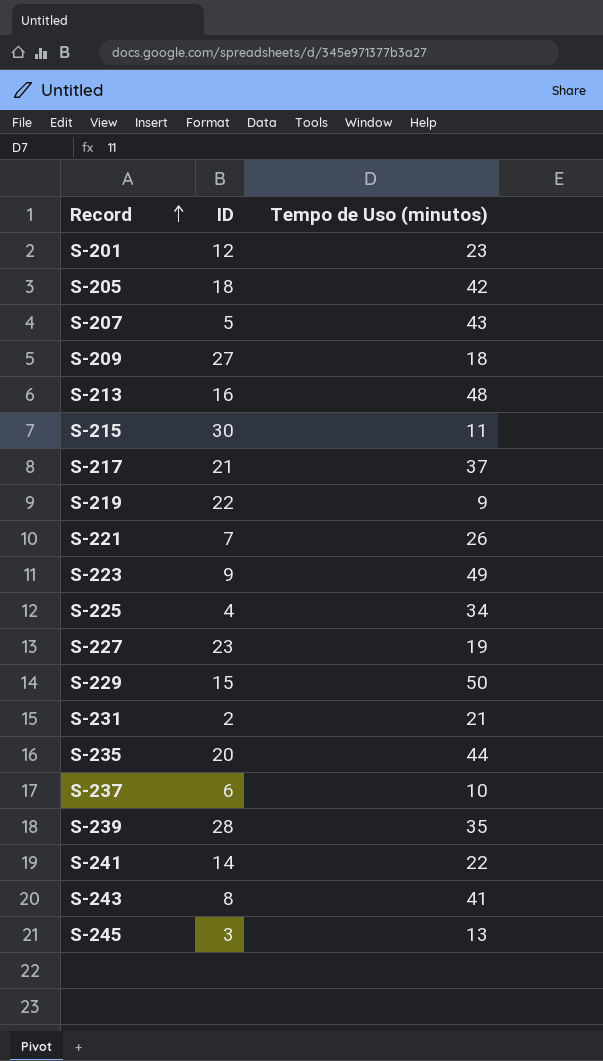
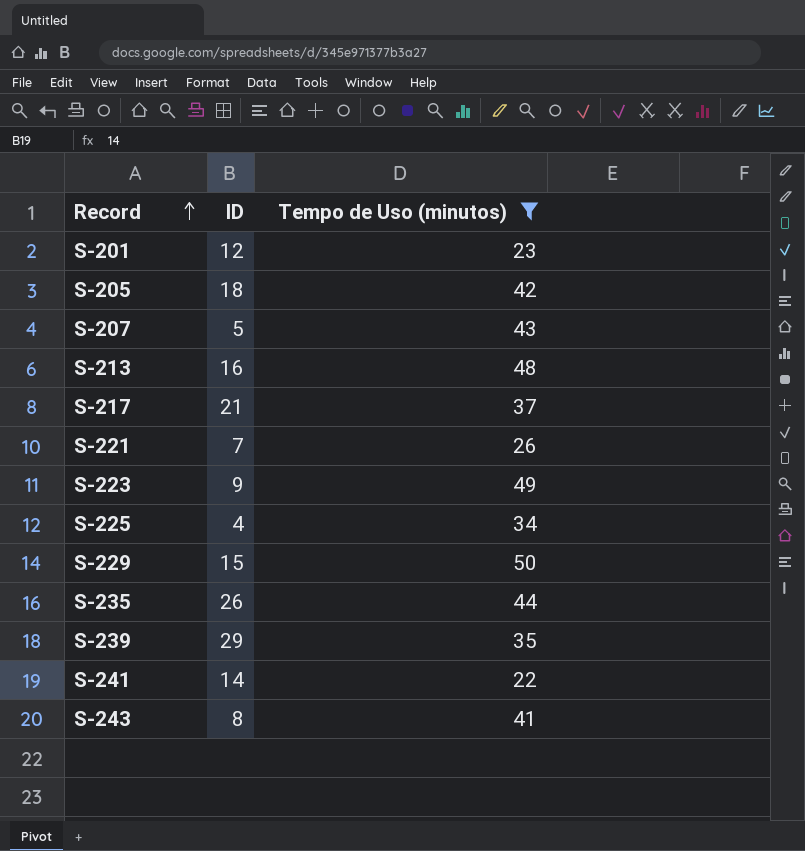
filter: none -> Tempo de Uso (minutos) >= 22
S-235 | ID: 20 -> 26
S-239 | ID: 28 -> 29

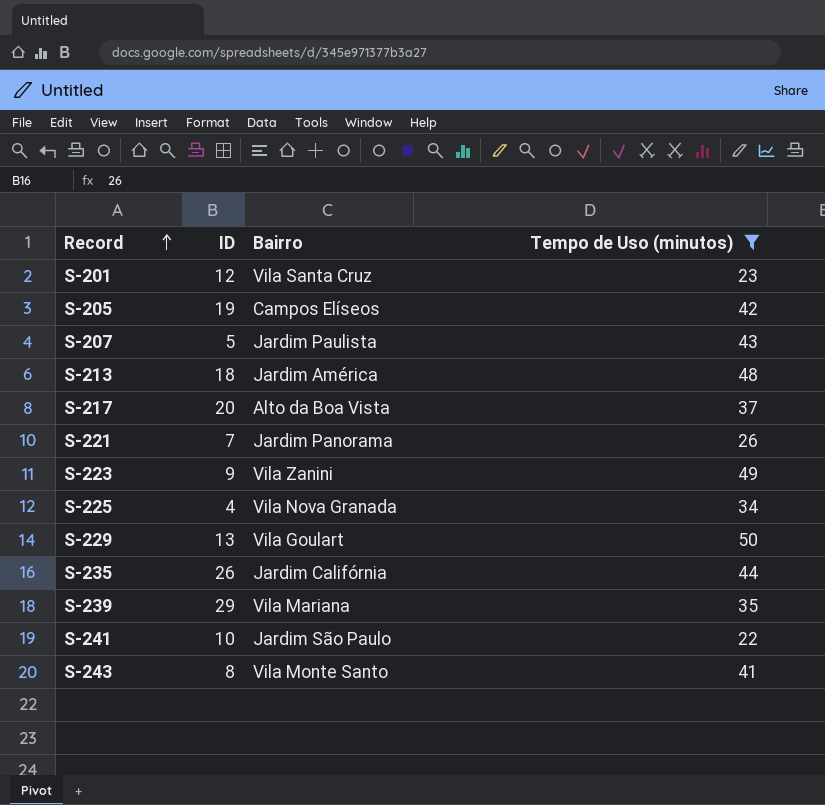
column Bairro | position: none -> 3
S-205 | ID: 18 -> 19
S-213 | ID: 16 -> 18
S-217 | ID: 21 -> 20
S-229 | ID: 15 -> 13
S-241 | ID: 14 -> 10

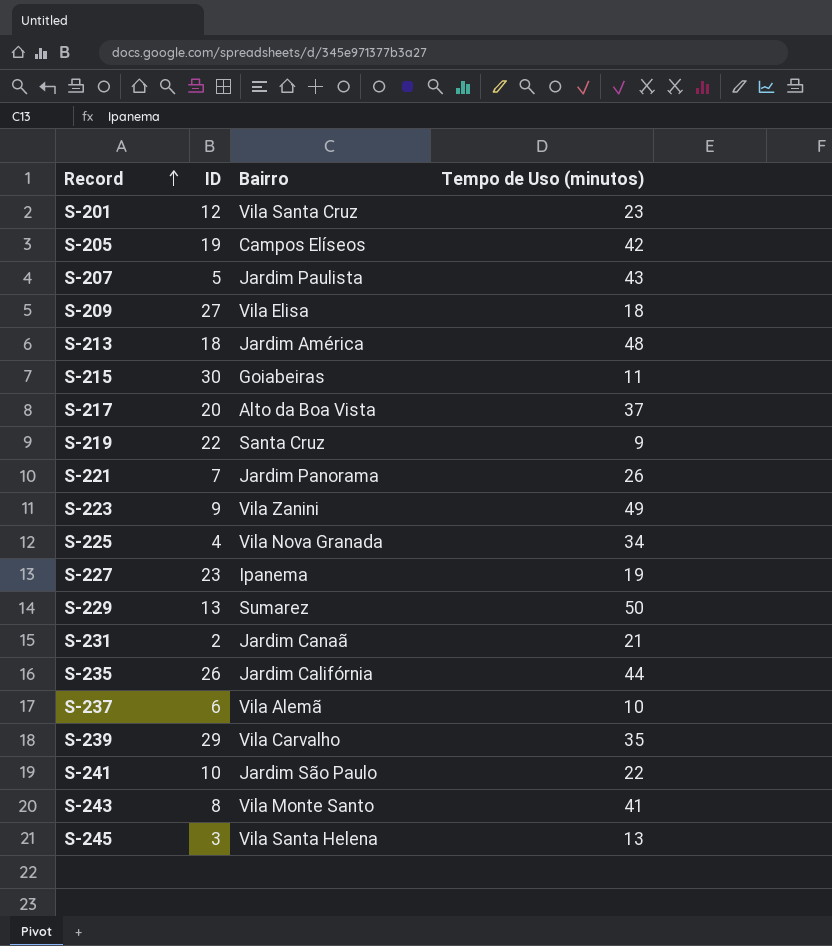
filter: Tempo de Uso (minutos) >= 22 -> none
S-229 | Bairro: Vila Goulart -> Sumarez
S-239 | Bairro: Vila Mariana -> Vila Carvalho

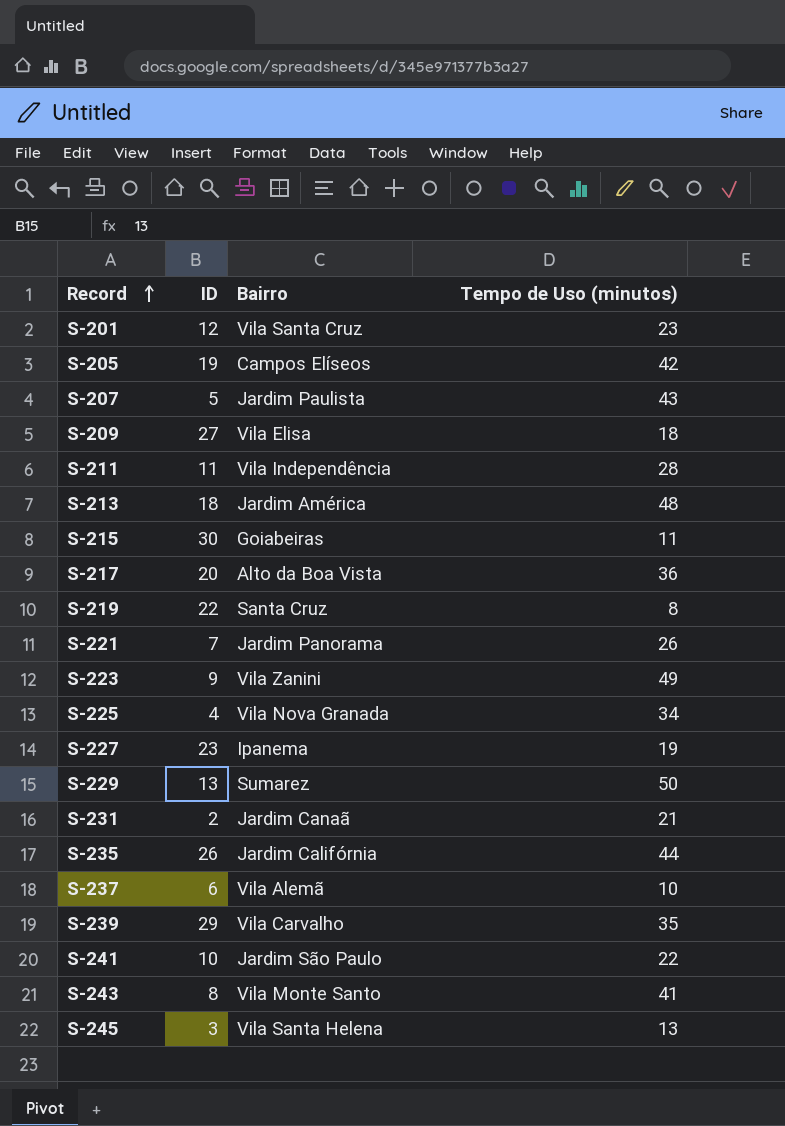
row S-211: none -> 11 | Vila Independência | 28
S-217 | Tempo de Uso (minutos): 37 -> 36
S-219 | Tempo de Uso (minutos): 9 -> 8

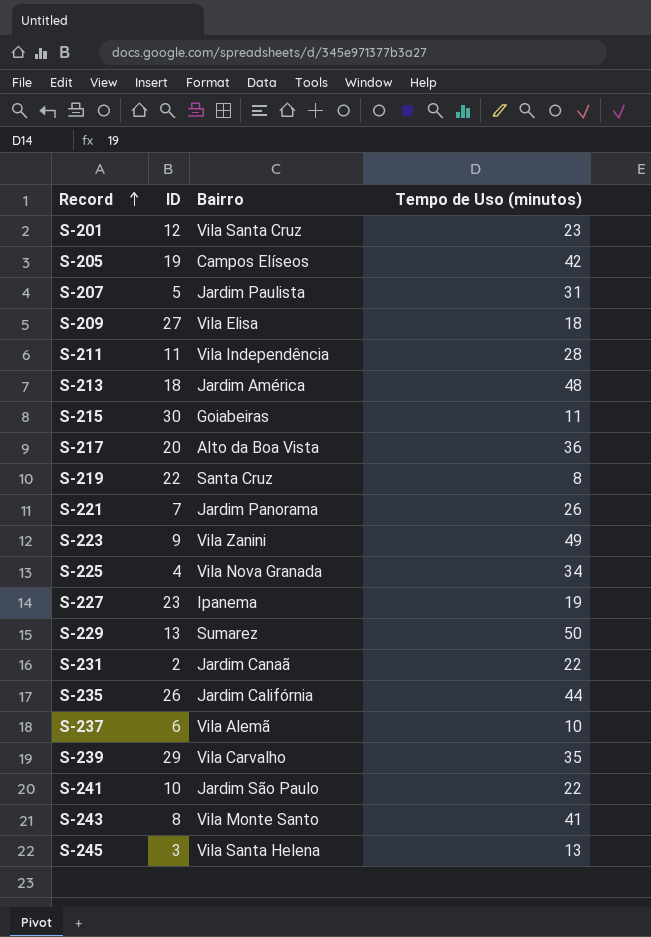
S-207 | Tempo de Uso (minutos): 43 -> 31
S-231 | Tempo de Uso (minutos): 21 -> 22

